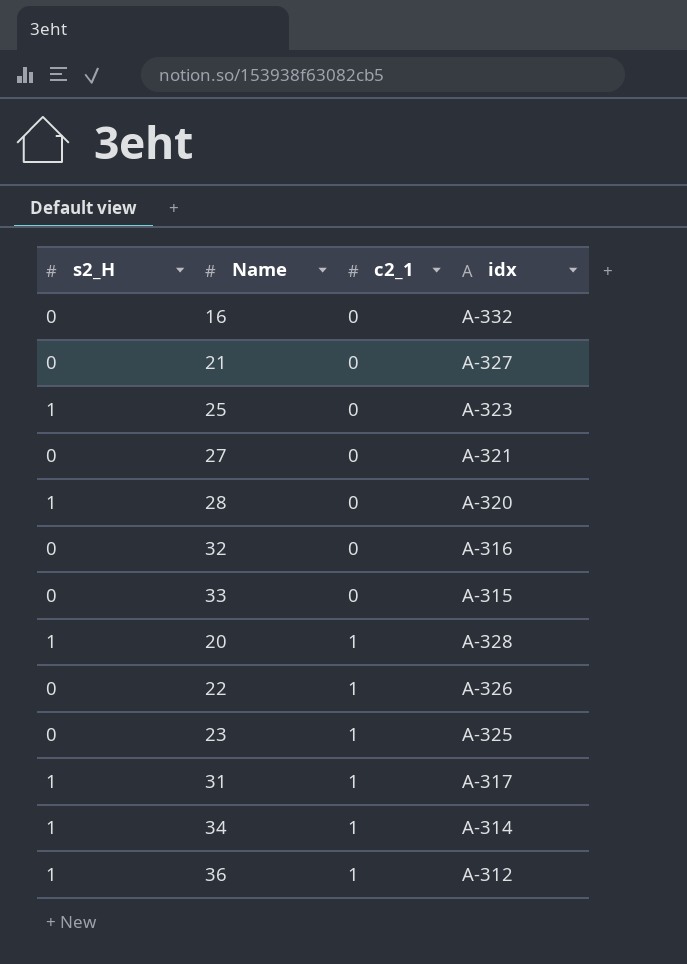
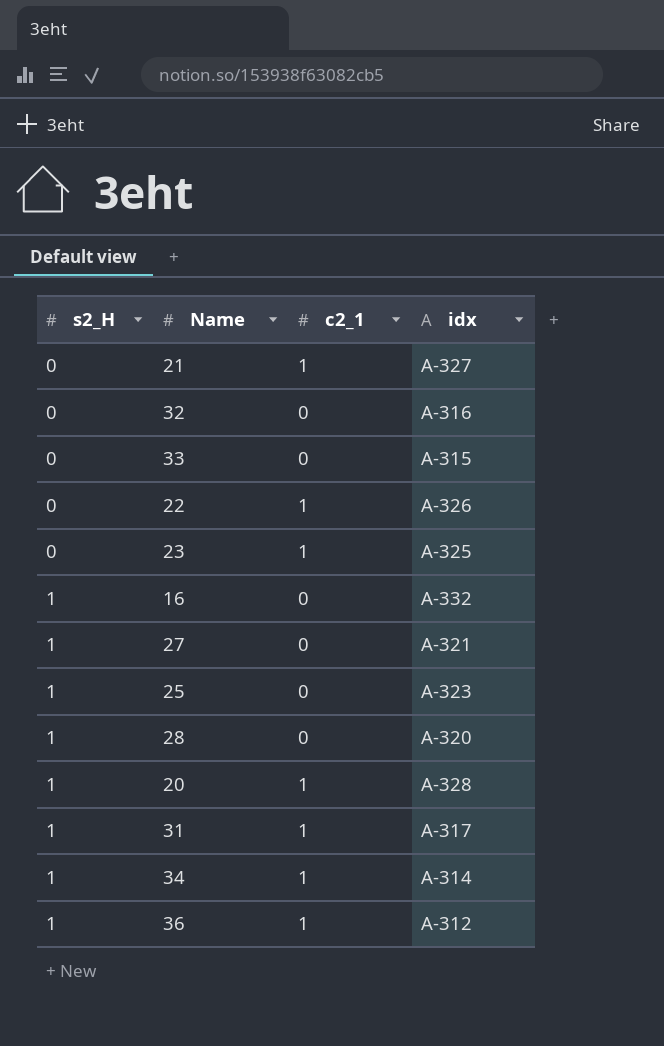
row order: c2_1 ascending -> s2_H ascending
21 | c2_1: 0 -> 1
16 | s2_H: 0 -> 1
27 | s2_H: 0 -> 1

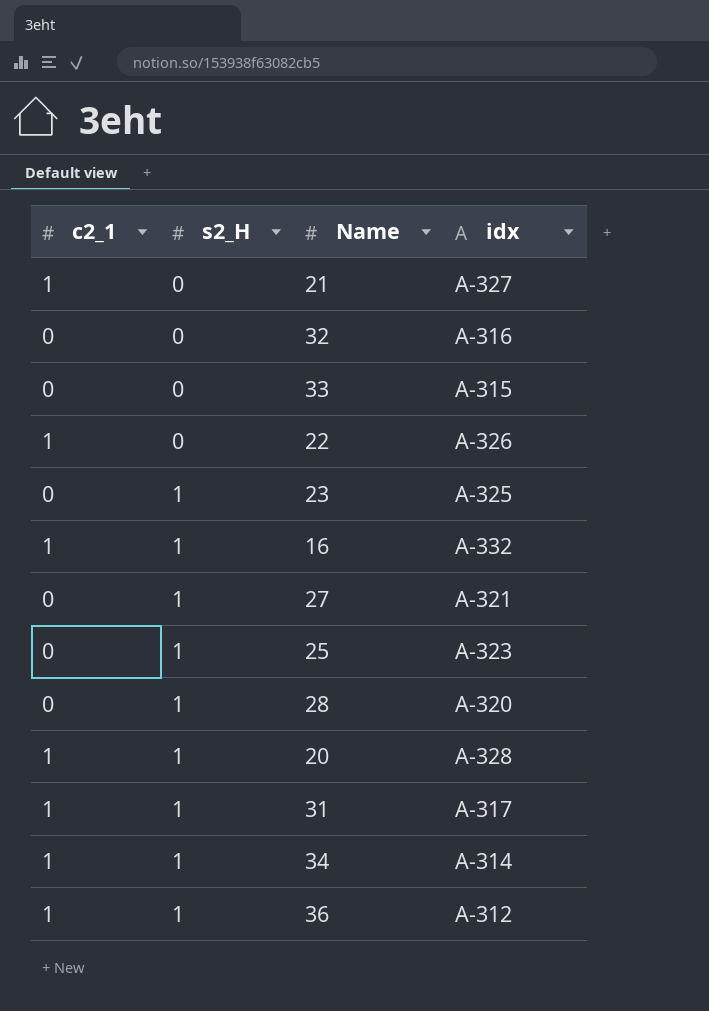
column c2_1 | position: 3 -> 1
23 | c2_1: 1 -> 0
23 | s2_H: 0 -> 1
16 | c2_1: 0 -> 1

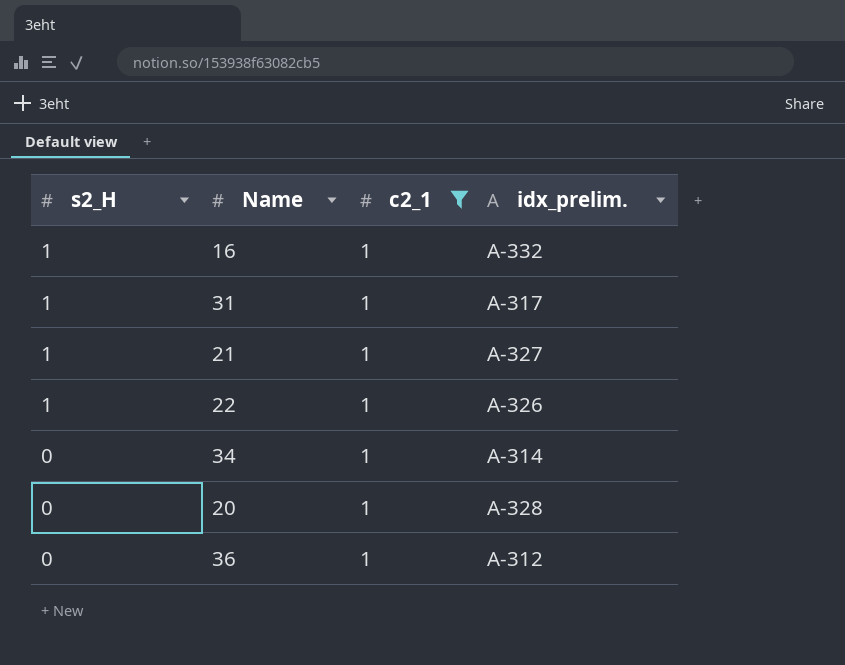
filter: none -> c2_1 = 1
row order: s2_H ascending -> s2_H descending
column c2_1 | position: 1 -> 3
column name: idx -> idx_prelim.
21 | s2_H: 0 -> 1
22 | s2_H: 0 -> 1
34 | s2_H: 1 -> 0
20 | s2_H: 1 -> 0
36 | s2_H: 1 -> 0

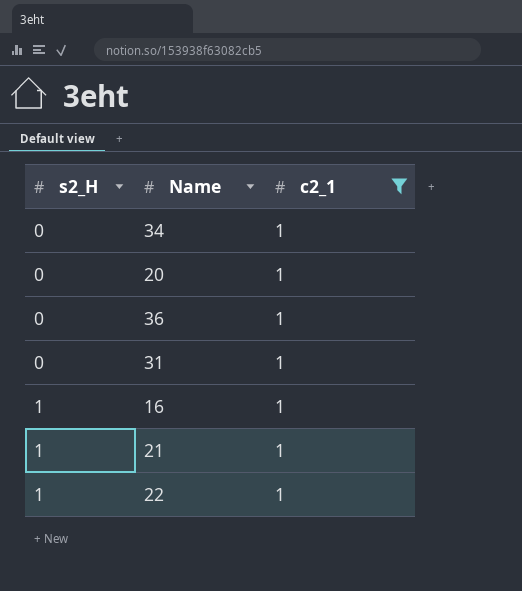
row order: s2_H descending -> s2_H ascending
column idx_prelim. | position: 4 -> none
31 | s2_H: 1 -> 0

